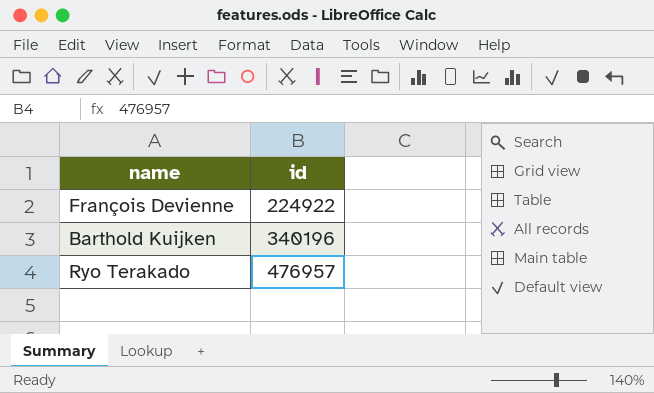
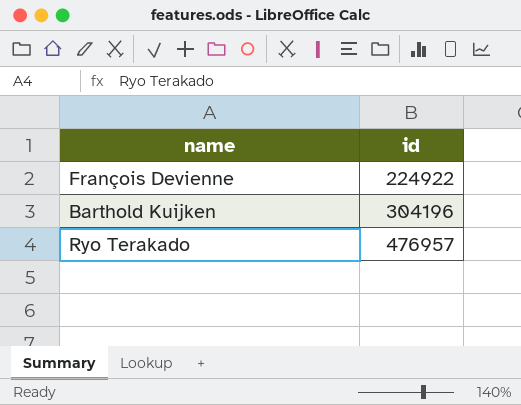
Barthold Kuijken | id: 340196 -> 304196

